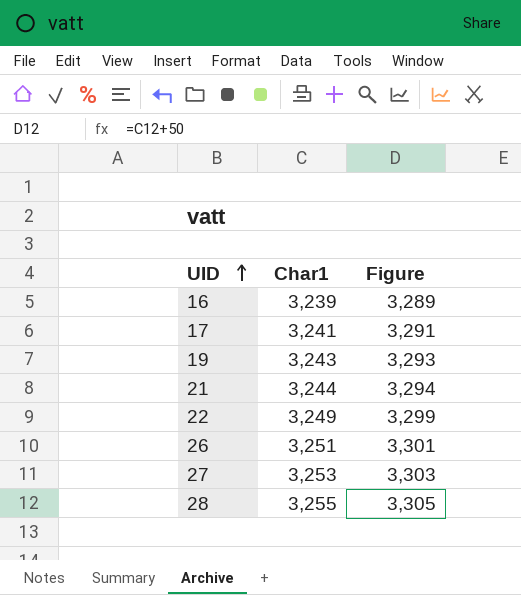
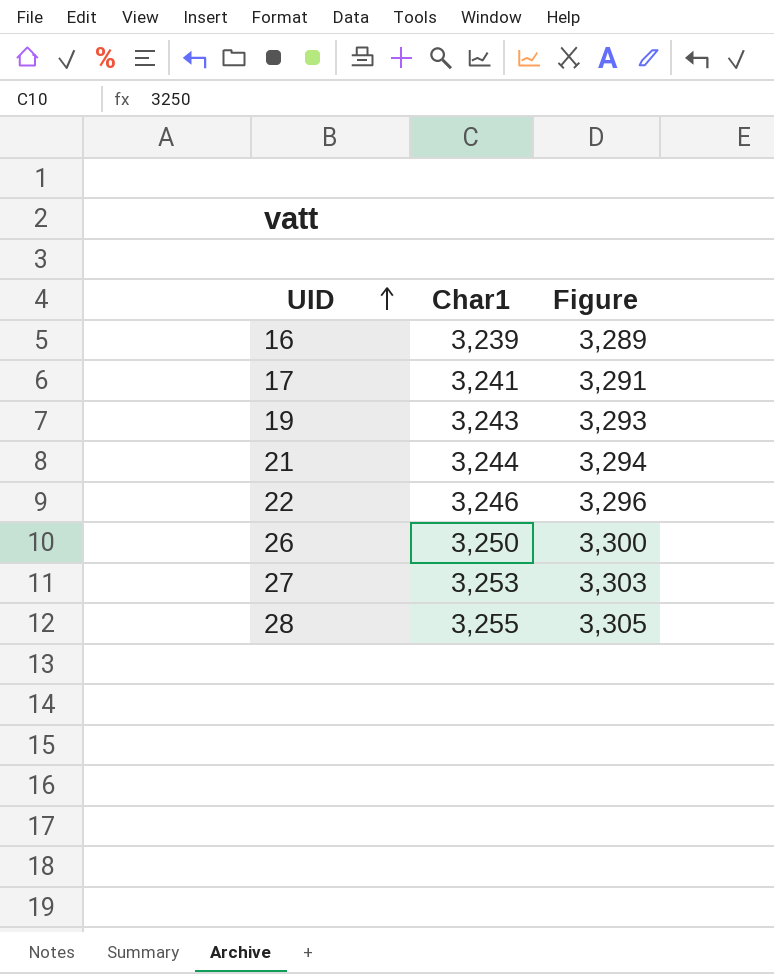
22 | Char1: 3,249 -> 3,246
22 | Figure: 3,299 -> 3,296
26 | Char1: 3,251 -> 3,250
26 | Figure: 3,301 -> 3,300

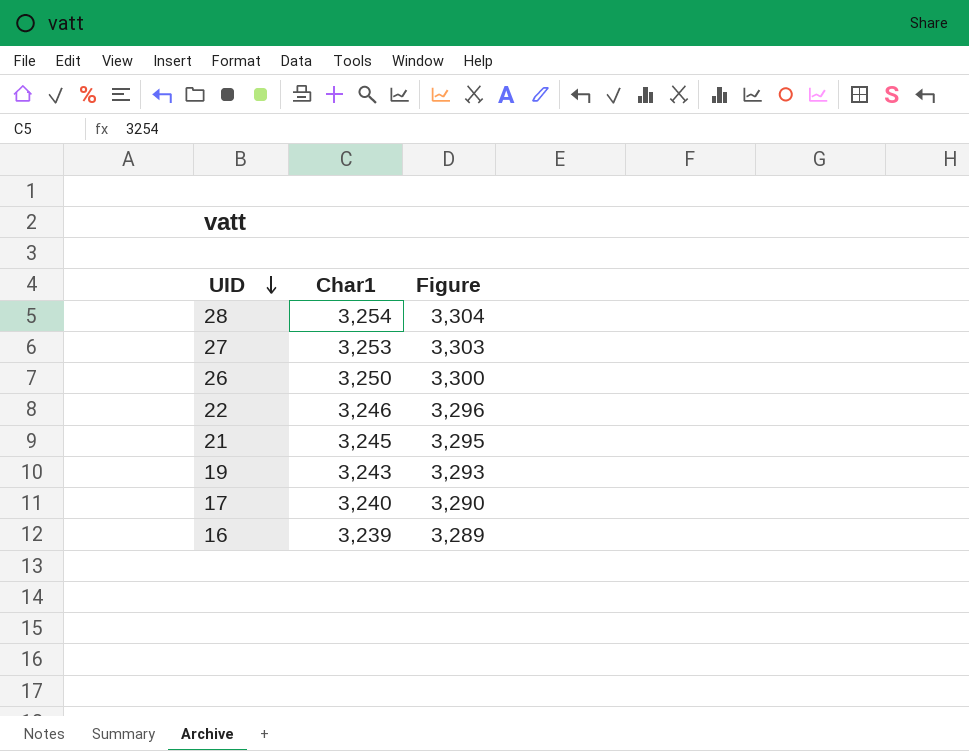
row order: UID ascending -> UID descending
28 | Char1: 3,255 -> 3,254
28 | Figure: 3,305 -> 3,304
21 | Char1: 3,244 -> 3,245
21 | Figure: 3,294 -> 3,295
17 | Char1: 3,241 -> 3,240
17 | Figure: 3,291 -> 3,290

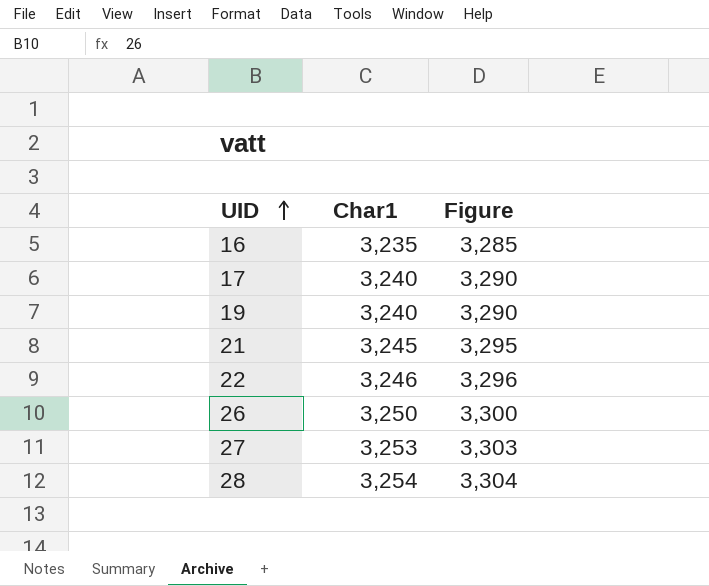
row order: UID descending -> UID ascending
16 | Char1: 3,239 -> 3,235
16 | Figure: 3,289 -> 3,285
19 | Char1: 3,243 -> 3,240
19 | Figure: 3,293 -> 3,290

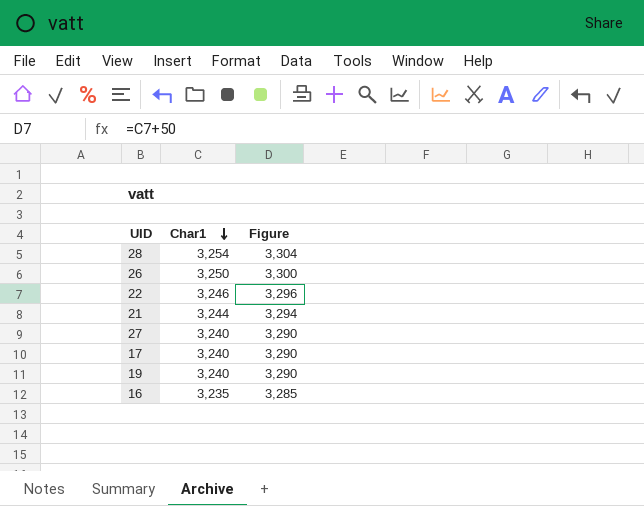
row order: UID ascending -> Char1 descending
21 | Char1: 3,245 -> 3,244
21 | Figure: 3,295 -> 3,294
27 | Char1: 3,253 -> 3,240
27 | Figure: 3,303 -> 3,290

